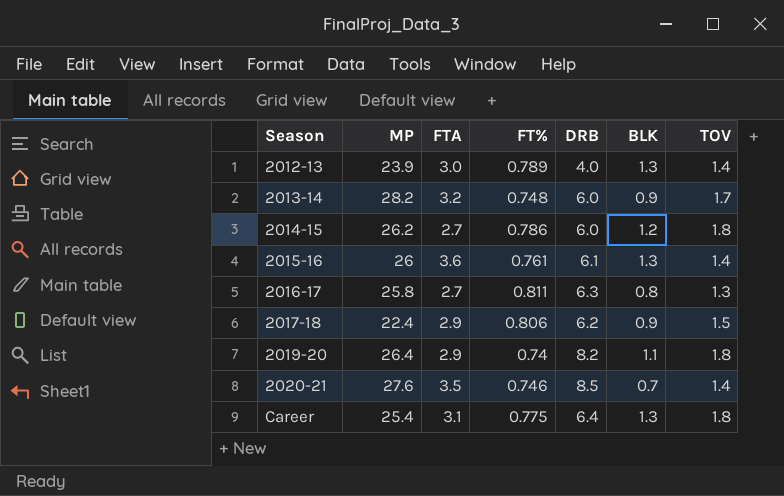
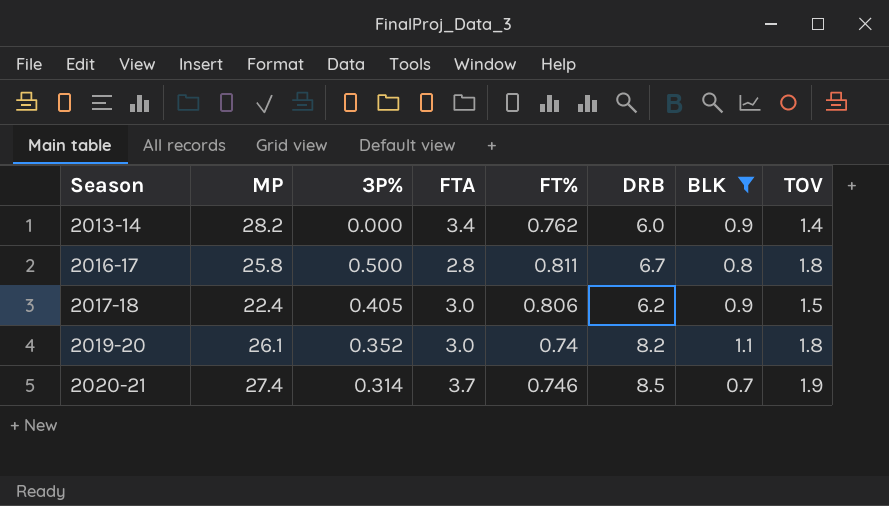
filter: none -> BLK <= 1.1
column 3P% | position: none -> 3
2013-14 | FTA: 3.2 -> 3.4
2013-14 | FT%: 0.748 -> 0.762
2013-14 | TOV: 1.7 -> 1.4
2016-17 | FTA: 2.7 -> 2.8
2016-17 | DRB: 6.3 -> 6.7
2016-17 | TOV: 1.3 -> 1.8
2017-18 | FTA: 2.9 -> 3.0
2019-20 | MP: 26.4 -> 26.1
2019-20 | FTA: 2.9 -> 3.0
2020-21 | MP: 27.6 -> 27.4
2020-21 | FTA: 3.5 -> 3.7
2020-21 | TOV: 1.4 -> 1.9

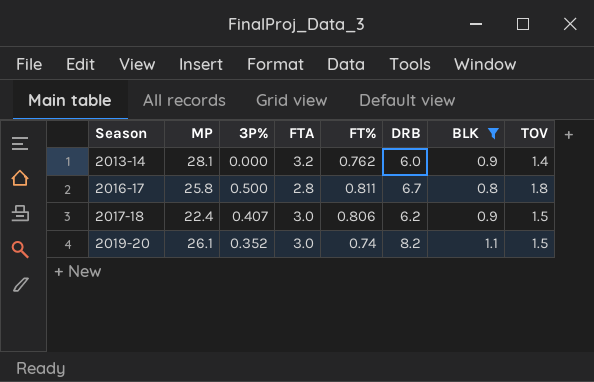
row 2020-21: 27.4 | 0.314 | 3.7 | 0.746 | 8.5 | 0.7 | 1.9 -> none
2013-14 | MP: 28.2 -> 28.1
2013-14 | FTA: 3.4 -> 3.2
2017-18 | 3P%: 0.405 -> 0.407
2019-20 | TOV: 1.8 -> 1.5

